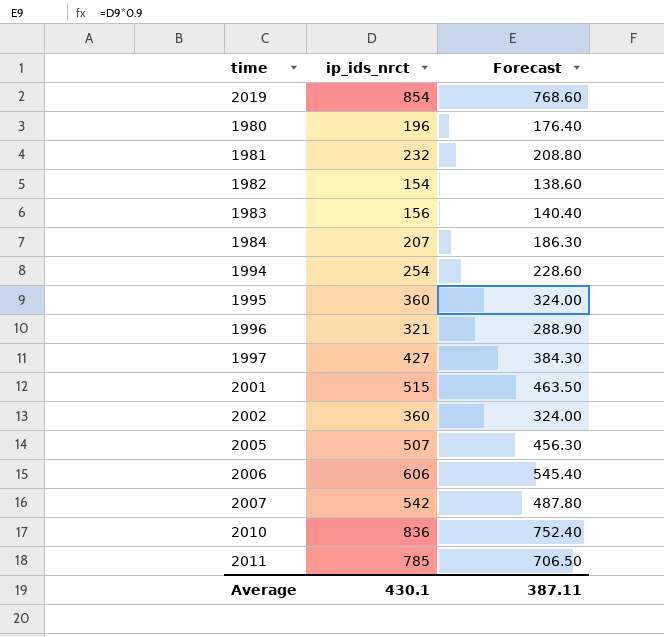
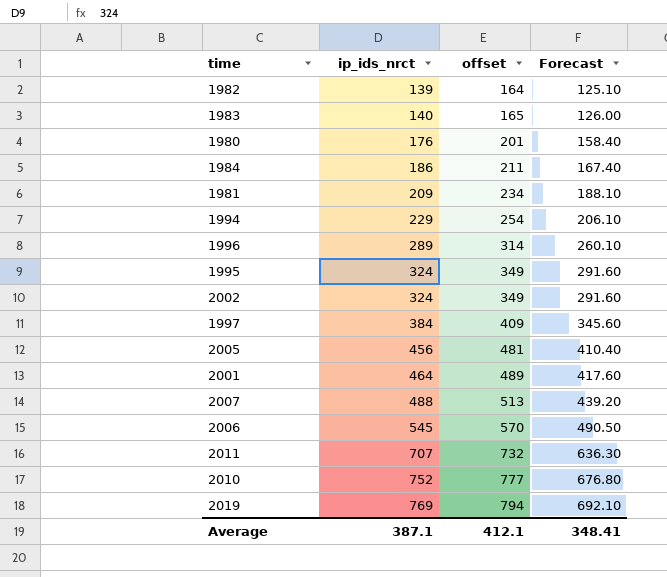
row order: none -> ip_ids_nrct ascending
column offset | formula: none -> [ip_ids_nrct] + 25
1982 | ip_ids_nrct: 154 -> 139
1982 | Forecast: 138.60 -> 125.10
1983 | ip_ids_nrct: 156 -> 140
1983 | Forecast: 140.40 -> 126.00
1980 | ip_ids_nrct: 196 -> 176
1980 | Forecast: 176.40 -> 158.40
1984 | ip_ids_nrct: 207 -> 186
1984 | Forecast: 186.30 -> 167.40
1981 | ip_ids_nrct: 232 -> 209
1981 | Forecast: 208.80 -> 188.10
1994 | ip_ids_nrct: 254 -> 229
1994 | Forecast: 228.60 -> 206.10
1996 | ip_ids_nrct: 321 -> 289
1996 | Forecast: 288.90 -> 260.10
1995 | ip_ids_nrct: 360 -> 324
1995 | Forecast: 324.00 -> 291.60
2002 | ip_ids_nrct: 360 -> 324
2002 | Forecast: 324.00 -> 291.60
1997 | ip_ids_nrct: 427 -> 384
1997 | Forecast: 384.30 -> 345.60
2005 | ip_ids_nrct: 507 -> 456
2005 | Forecast: 456.30 -> 410.40
2001 | ip_ids_nrct: 515 -> 464
2001 | Forecast: 463.50 -> 417.60
2007 | ip_ids_nrct: 542 -> 488
2007 | Forecast: 487.80 -> 439.20
2006 | ip_ids_nrct: 606 -> 545
2006 | Forecast: 545.40 -> 490.50
2011 | ip_ids_nrct: 785 -> 707
2011 | Forecast: 706.50 -> 636.30
2010 | ip_ids_nrct: 836 -> 752
2010 | Forecast: 752.40 -> 676.80
2019 | ip_ids_nrct: 854 -> 769
2019 | Forecast: 768.60 -> 692.10
Average | ip_ids_nrct: 430.1 -> 387.1
Average | Forecast: 387.11 -> 348.41

